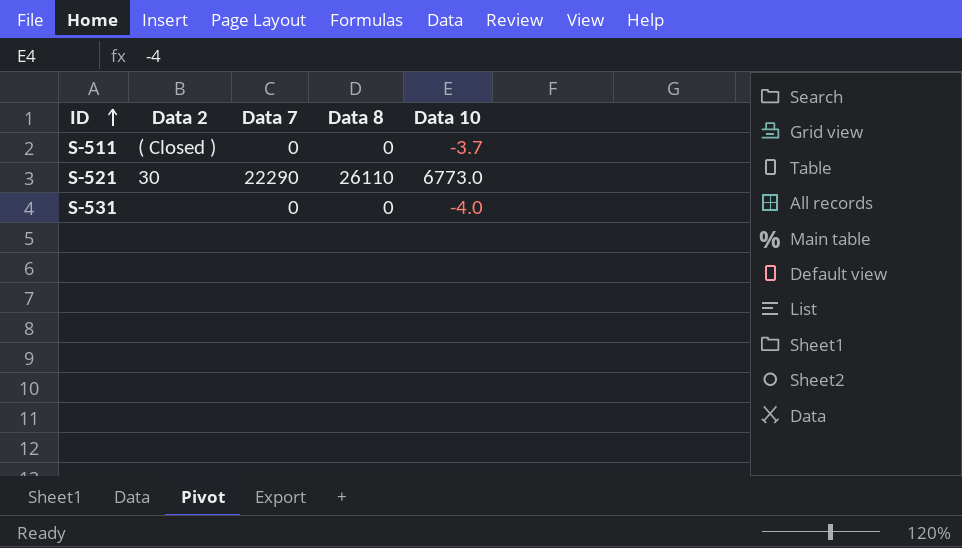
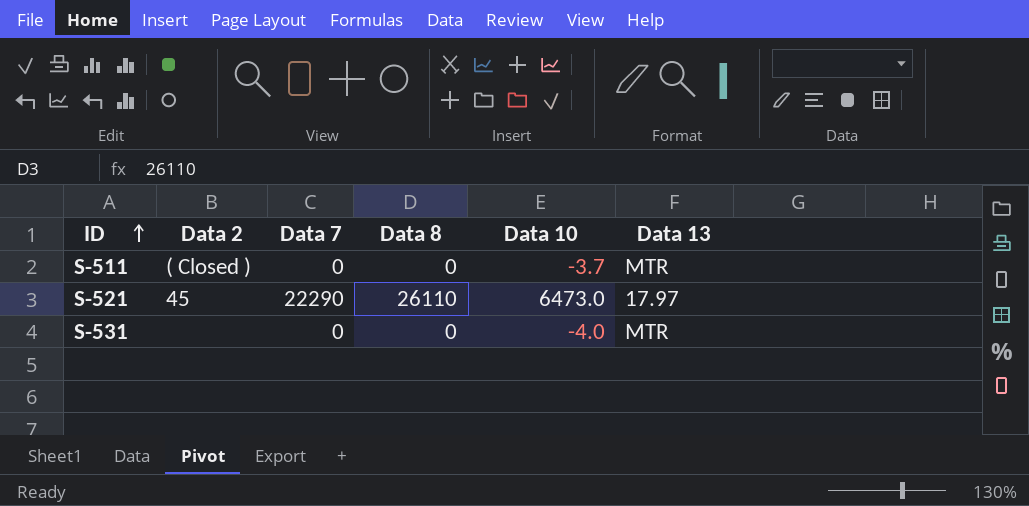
column Data 13 | position: none -> 6
S-521 | Data 2: 30 -> 45
S-521 | Data 10: 6773.0 -> 6473.0

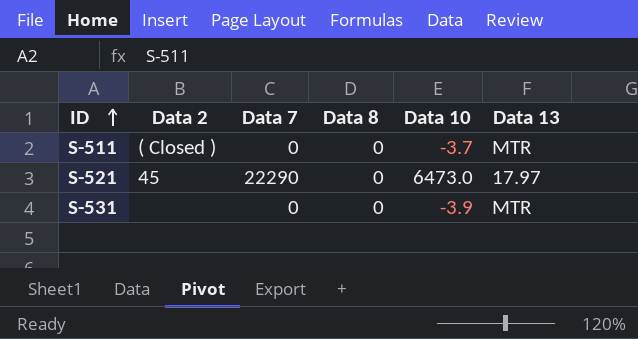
S-521 | Data 8: 26110 -> 0
S-531 | Data 10: -4.0 -> -3.9

